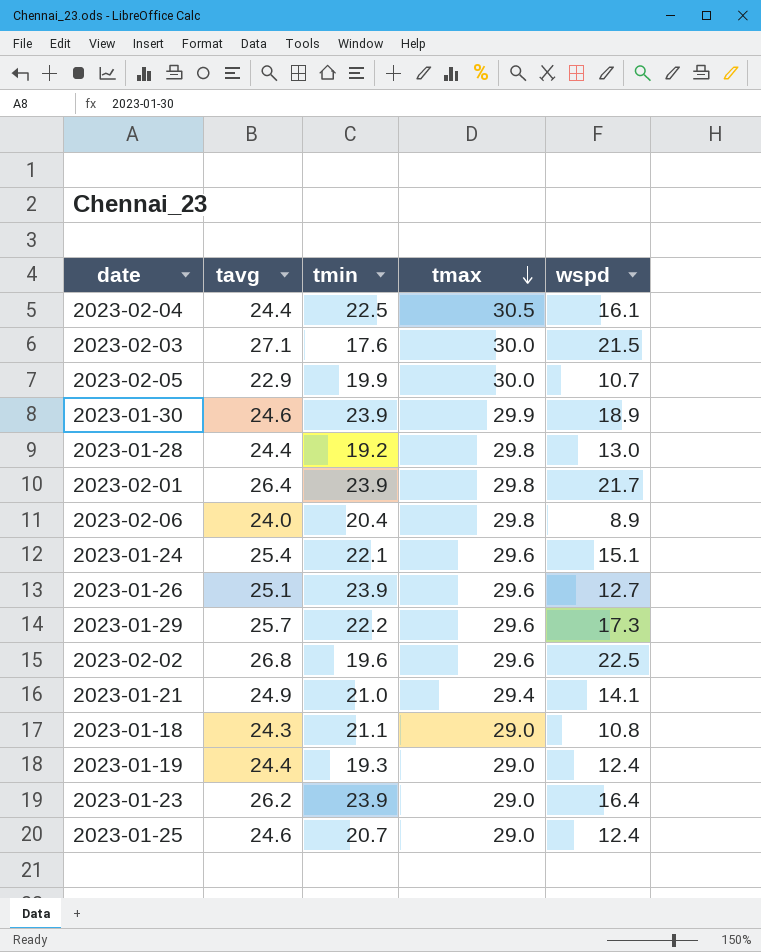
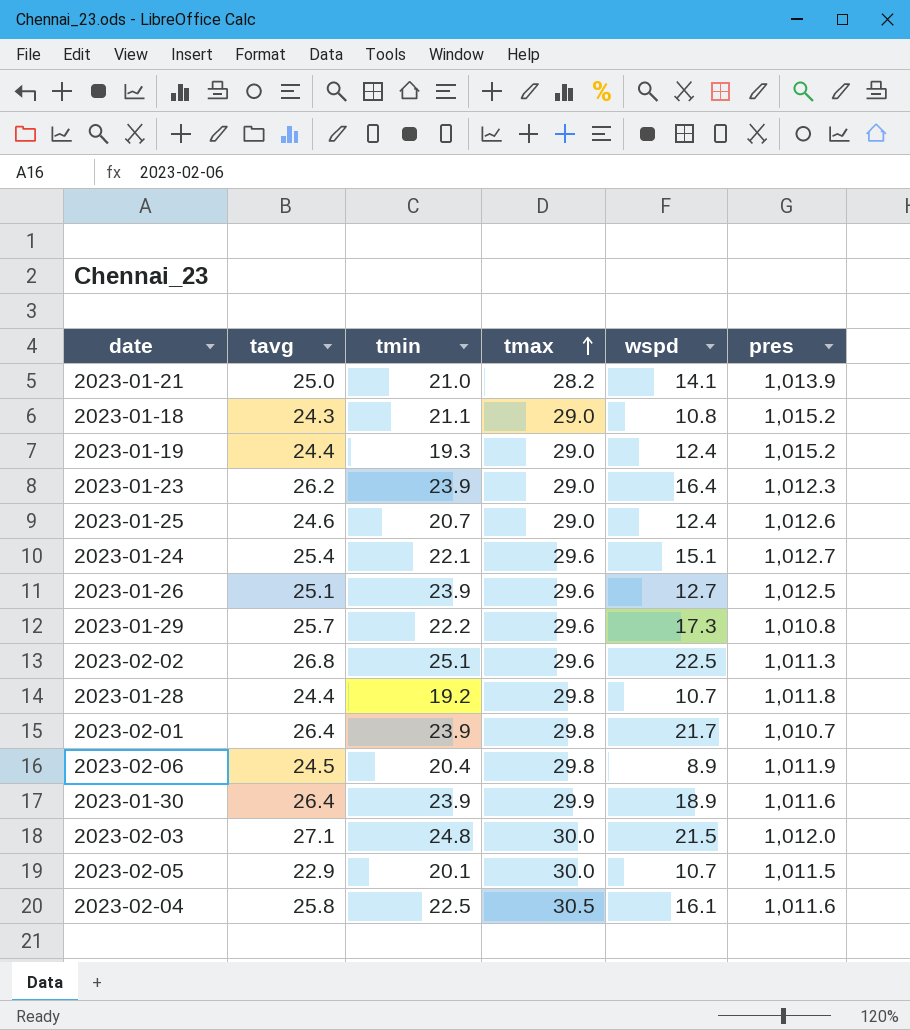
row order: tmax descending -> tmax ascending
column pres | position: none -> 6
2023-01-21 | tavg: 24.9 -> 25.0
2023-01-21 | tmax: 29.4 -> 28.2
2023-02-02 | tmin: 19.6 -> 25.1
2023-01-28 | wspd: 13.0 -> 10.7
2023-02-06 | tavg: 24.0 -> 24.5
2023-01-30 | tavg: 24.6 -> 26.4
2023-02-03 | tmin: 17.6 -> 24.8
2023-02-05 | tmin: 19.9 -> 20.1
2023-02-04 | tavg: 24.4 -> 25.8

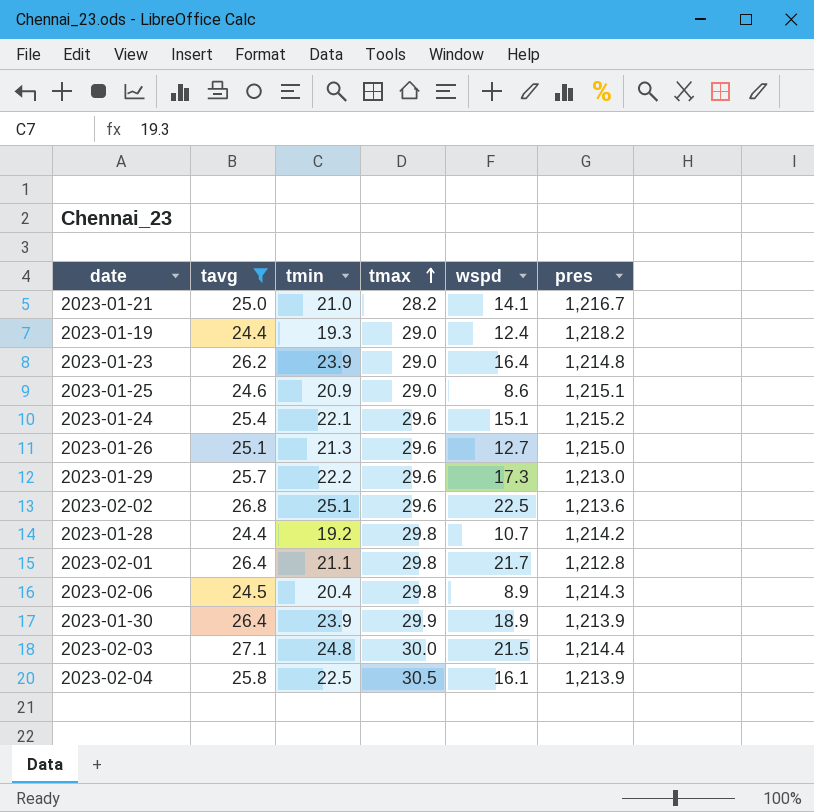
filter: none -> tavg >= 24.4
2023-01-21 | pres: 1,013.9 -> 1,216.7
2023-01-19 | pres: 1,015.2 -> 1,218.2
2023-01-23 | pres: 1,012.3 -> 1,214.8
2023-01-25 | tmin: 20.7 -> 20.9
2023-01-25 | wspd: 12.4 -> 8.6
2023-01-25 | pres: 1,012.6 -> 1,215.1
2023-01-24 | pres: 1,012.7 -> 1,215.2
2023-01-26 | tmin: 23.9 -> 21.3
2023-01-26 | pres: 1,012.5 -> 1,215.0
2023-01-29 | pres: 1,010.8 -> 1,213.0
2023-02-02 | pres: 1,011.3 -> 1,213.6
2023-01-28 | pres: 1,011.8 -> 1,214.2
2023-02-01 | tmin: 23.9 -> 21.1
2023-02-01 | pres: 1,010.7 -> 1,212.8
2023-02-06 | pres: 1,011.9 -> 1,214.3
2023-01-30 | pres: 1,011.6 -> 1,213.9
2023-02-03 | pres: 1,012.0 -> 1,214.4
2023-02-04 | pres: 1,011.6 -> 1,213.9

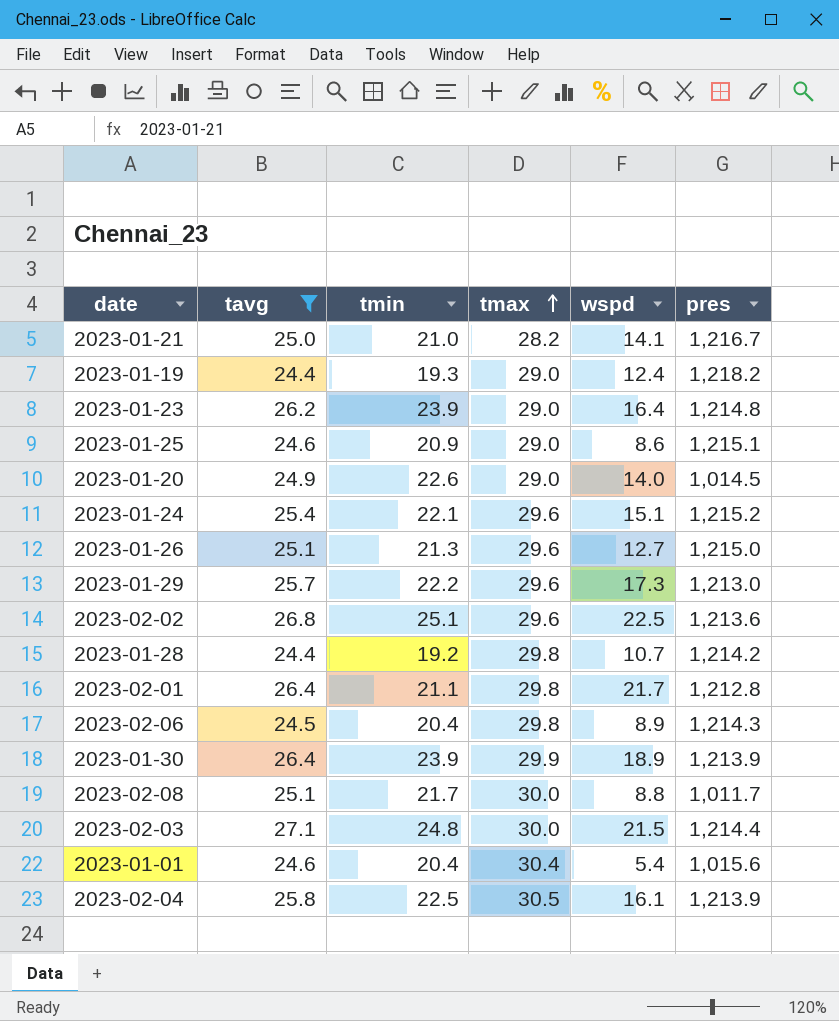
row 2023-01-20: none -> 24.9 | 22.6 | 29.0 | 14.0 | 1,014.5
row 2023-02-08: none -> 25.1 | 21.7 | 30.0 | 8.8 | 1,011.7
row 2023-01-01: none -> 24.6 | 20.4 | 30.4 | 5.4 | 1,015.6

